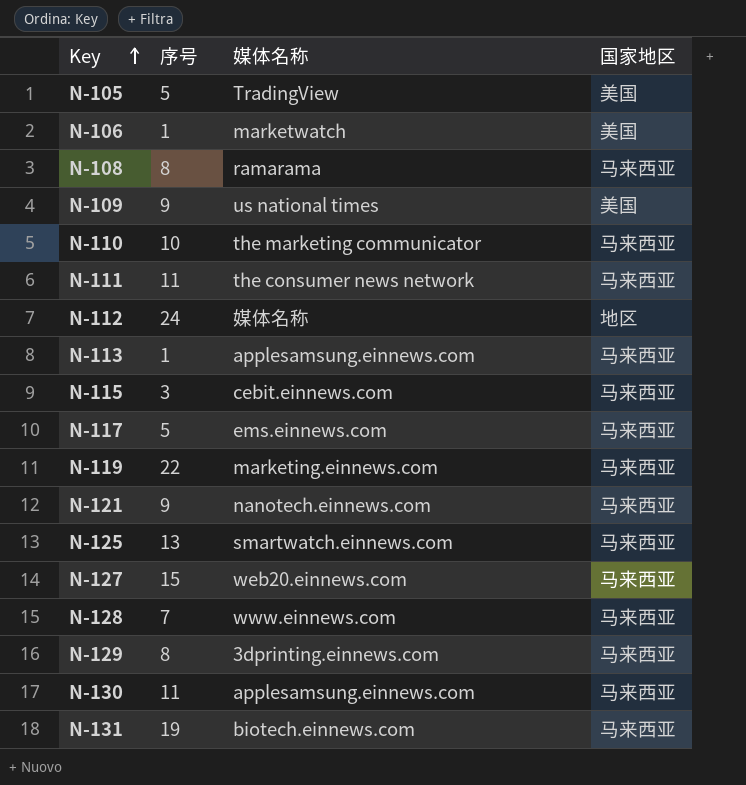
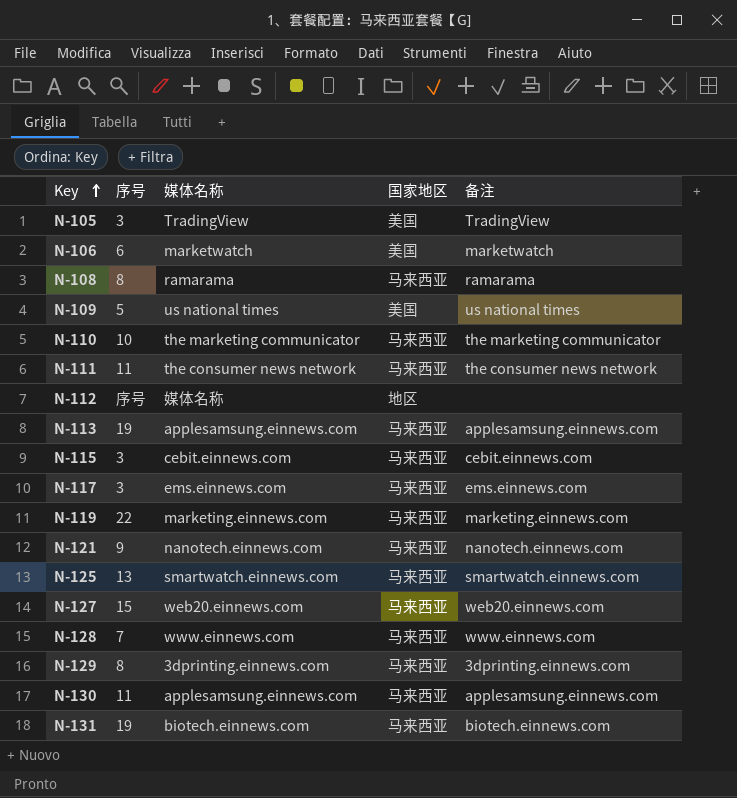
column 备注 | position: none -> 5
N-105 | 序号: 5 -> 3
N-106 | 序号: 1 -> 6
N-109 | 序号: 9 -> 5
N-112 | 序号: 24 -> 序号
N-113 | 序号: 1 -> 19
N-117 | 序号: 5 -> 3

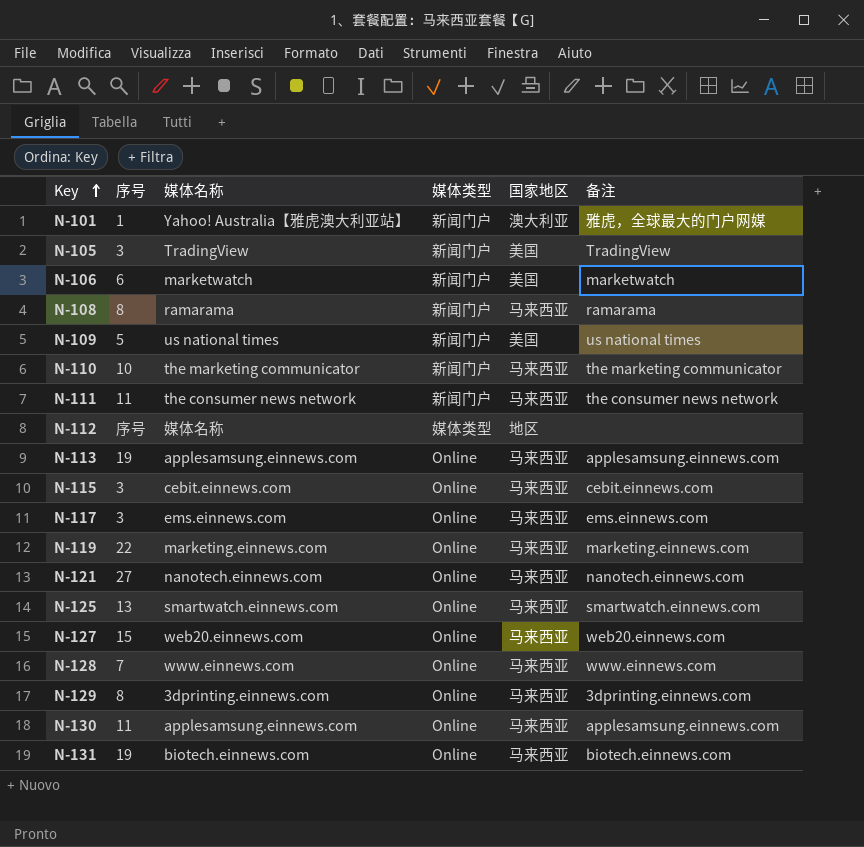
column 媒体类型 | position: none -> 4
row N-101: none -> 1 | Yahoo! Australia【雅虎澳大利亚站】 | 新闻门户 | 澳大利亚 | 雅虎，全球最大的门户网媒
N-121 | 序号: 9 -> 27

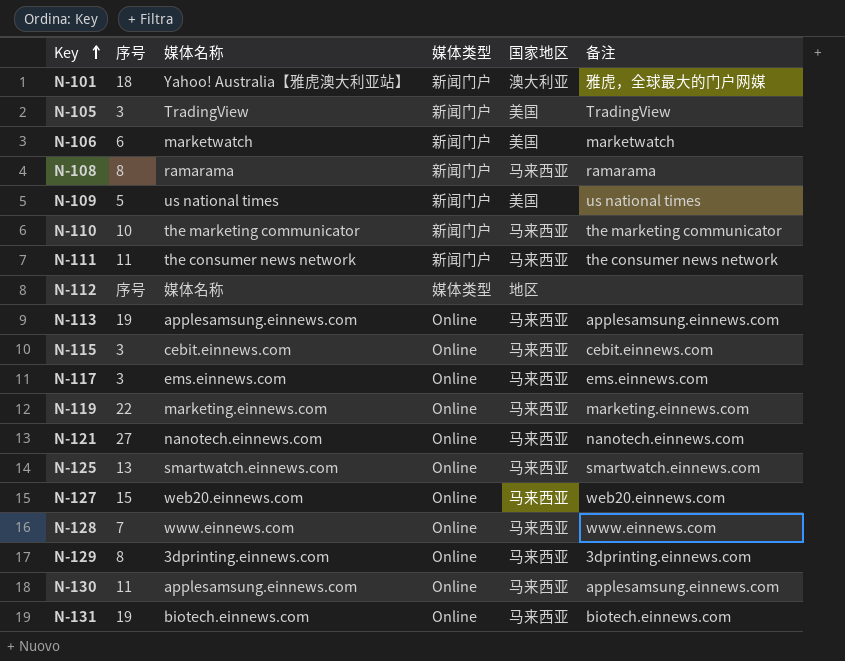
N-101 | 序号: 1 -> 18

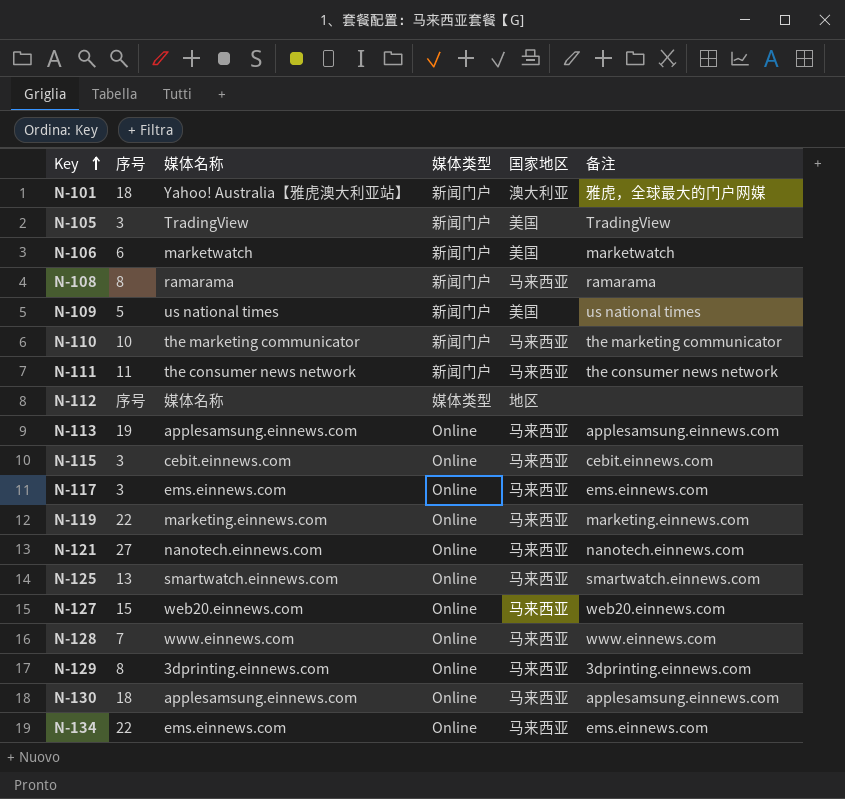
row N-131: 19 | biotech.einnews.com | Online | 马来西亚 | biotech.einnews.com -> none
N-130 | 序号: 11 -> 18
row N-134: none -> 22 | ems.einnews.com | Online | 马来西亚 | ems.einnews.com

